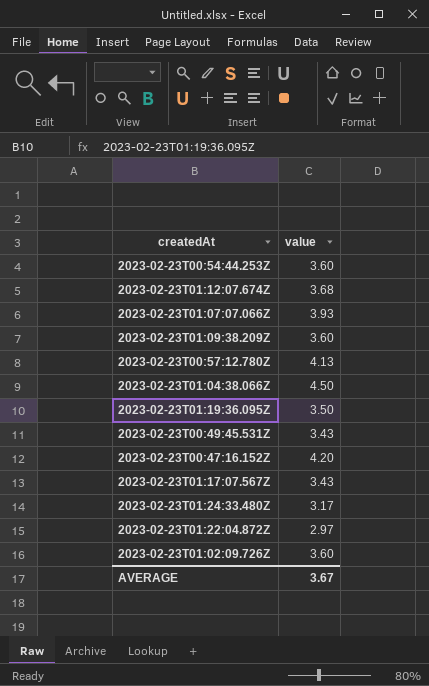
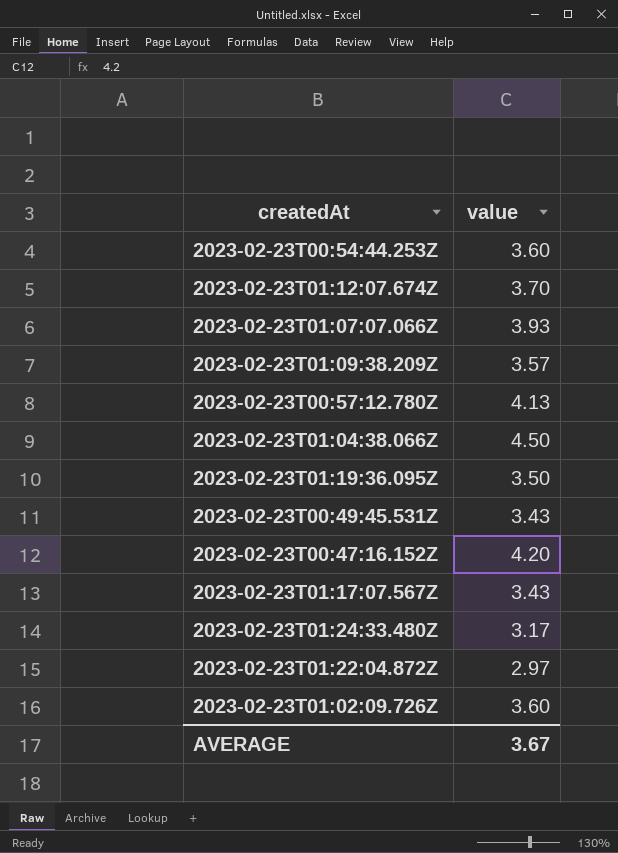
2023-02-23T01:12:07.674Z | value: 3.68 -> 3.70
2023-02-23T01:09:38.209Z | value: 3.60 -> 3.57

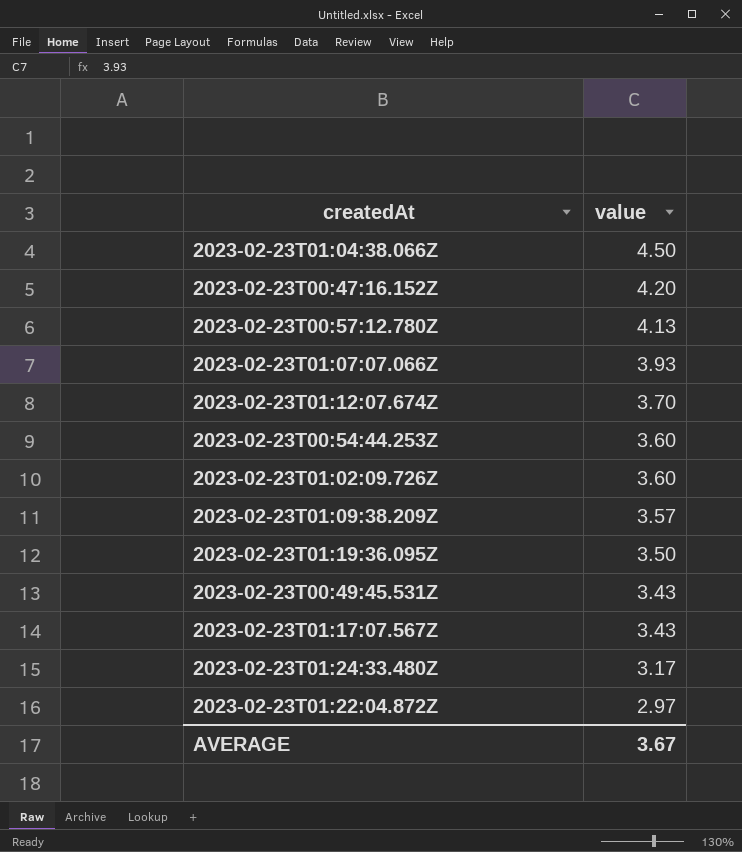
row order: none -> value descending

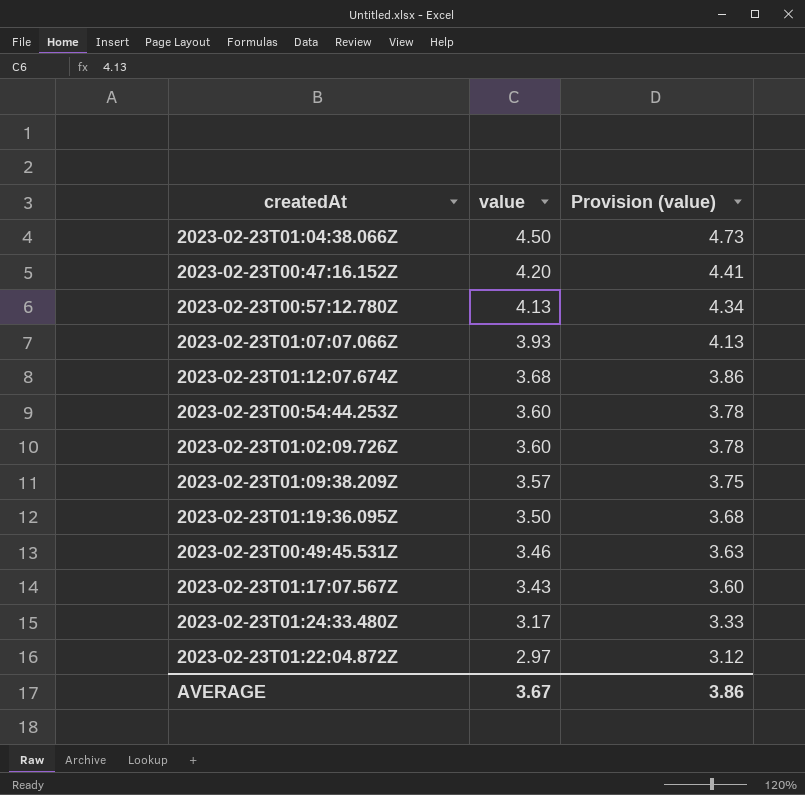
column Provision (value) | formula: none -> [value] * 1.05
2023-02-23T01:12:07.674Z | value: 3.70 -> 3.68
2023-02-23T00:49:45.531Z | value: 3.43 -> 3.46

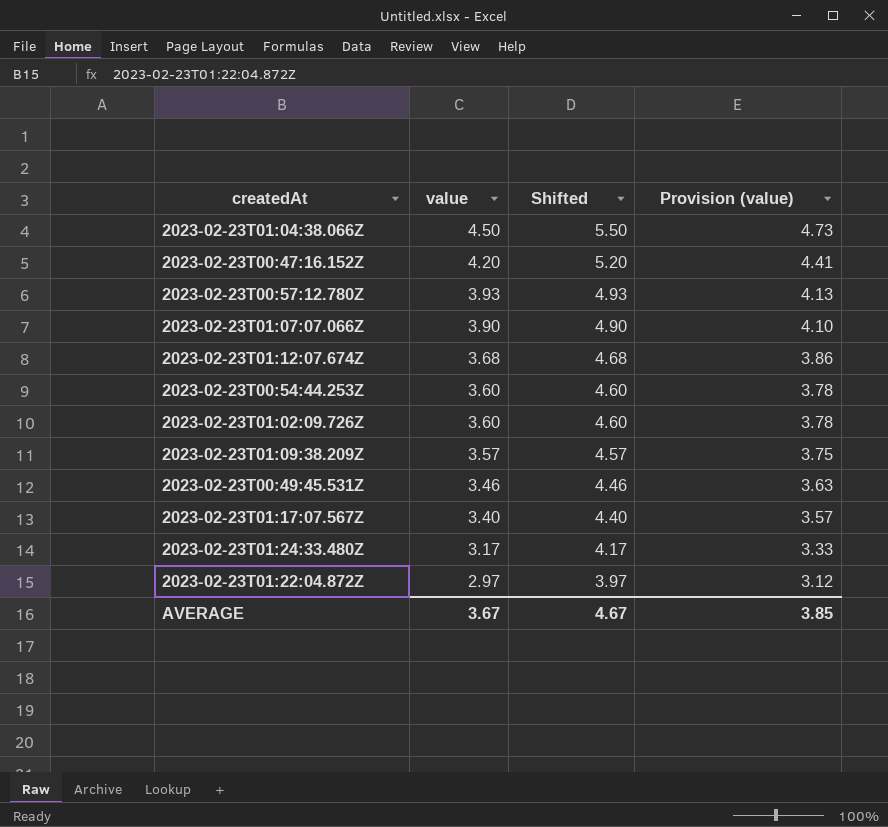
column Shifted | formula: none -> [value] + 1
row 2023-02-23T01:19:36.095Z: 3.50 | 3.68 -> none
2023-02-23T00:57:12.780Z | value: 4.13 -> 3.93
2023-02-23T00:57:12.780Z | Provision (value): 4.34 -> 4.13
2023-02-23T01:07:07.066Z | value: 3.93 -> 3.90
2023-02-23T01:07:07.066Z | Provision (value): 4.13 -> 4.10
2023-02-23T01:17:07.567Z | value: 3.43 -> 3.40
2023-02-23T01:17:07.567Z | Provision (value): 3.60 -> 3.57
AVERAGE | Provision (value): 3.86 -> 3.85

